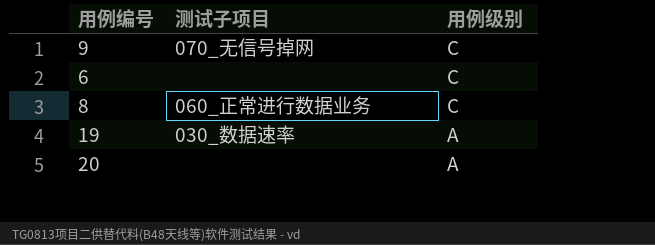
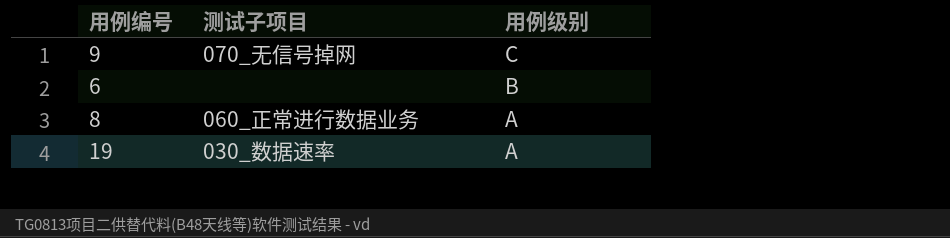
row 20: none | A -> none
6 | 用例级别: C -> B
8 | 用例级别: C -> A

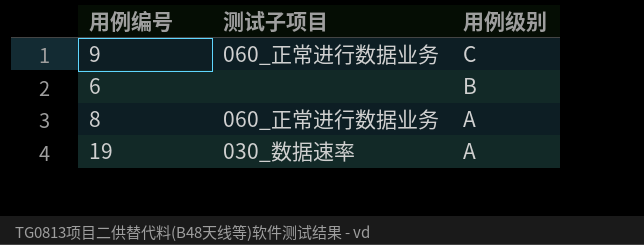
9 | 测试子项目: 070_无信号掉网 -> 060_正常进行数据业务

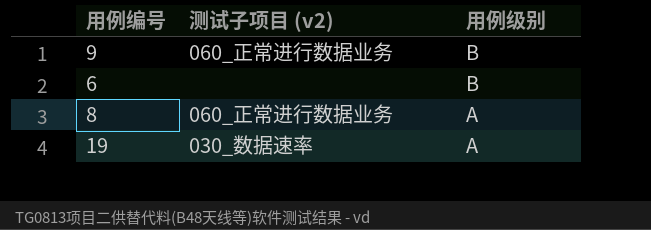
column name: 测试子项目 -> 测试子项目 (v2)
9 | 用例级别: C -> B

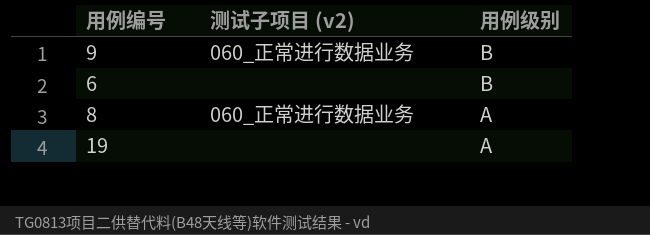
19 | 测试子项目 (v2): 030_数据速率 -> none

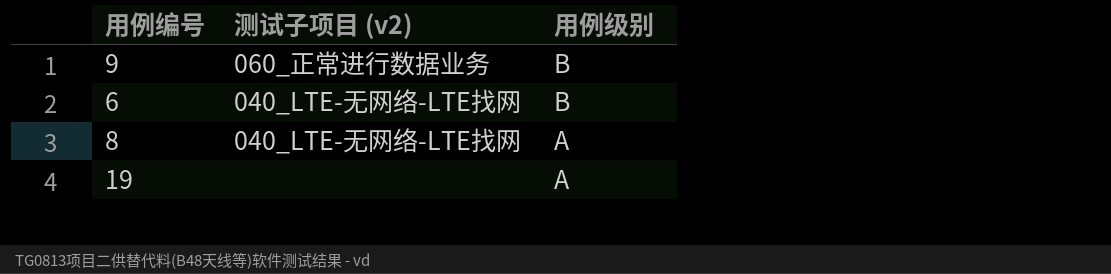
6 | 测试子项目 (v2): none -> 040_LTE-无网络-LTE找网
8 | 测试子项目 (v2): 060_正常进行数据业务 -> 040_LTE-无网络-LTE找网

